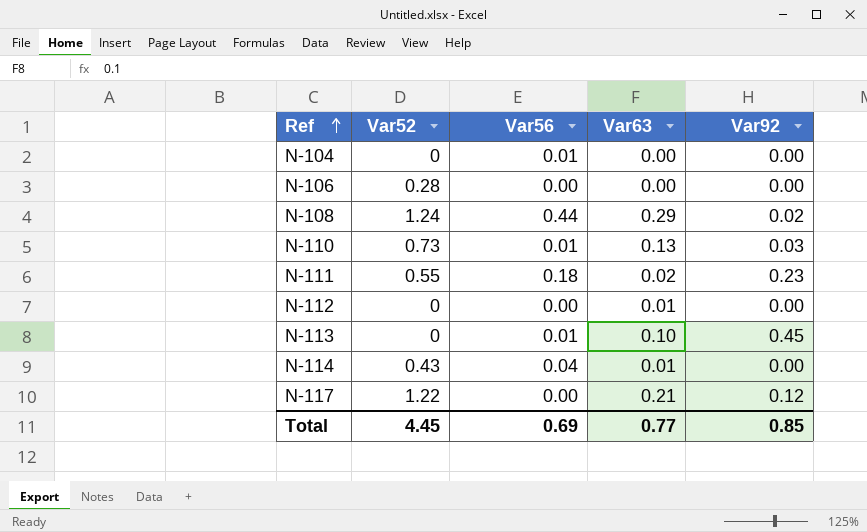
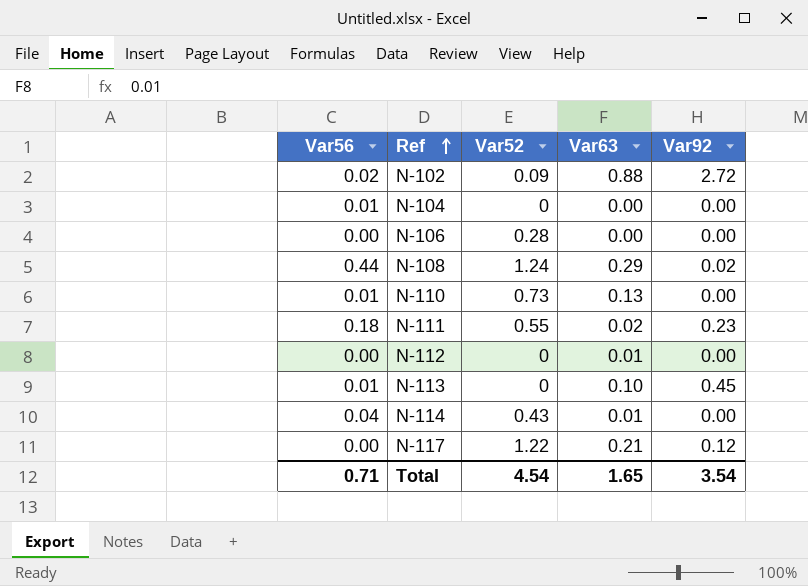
column Var56 | position: 3 -> 1
row N-102: none -> 0.02 | 0.09 | 0.88 | 2.72
N-110 | Var92: 0.03 -> 0.00
Total | Var56: 0.69 -> 0.71
Total | Var52: 4.45 -> 4.54
Total | Var63: 0.77 -> 1.65
Total | Var92: 0.85 -> 3.54

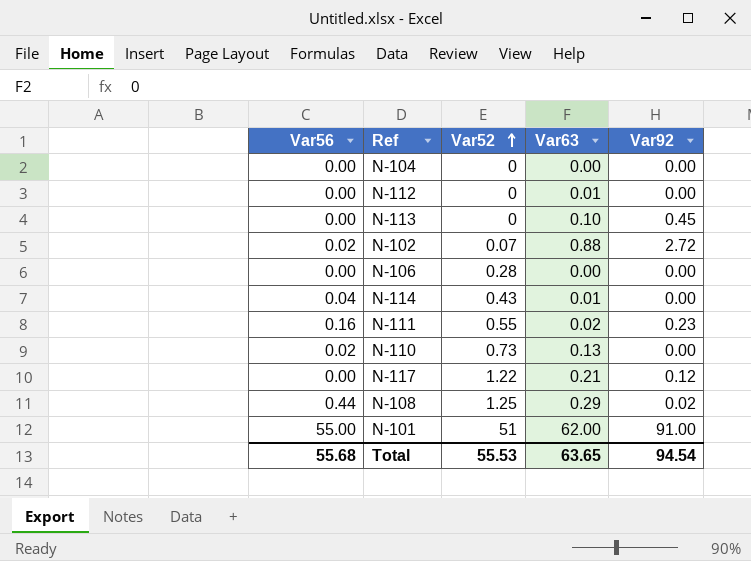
row order: Ref ascending -> Var52 ascending
N-104 | Var56: 0.01 -> 0.00
N-113 | Var56: 0.01 -> 0.00
N-102 | Var52: 0.09 -> 0.07
N-111 | Var56: 0.18 -> 0.16
N-110 | Var56: 0.01 -> 0.02
N-108 | Var52: 1.24 -> 1.25
row N-101: none -> 55.00 | 51 | 62.00 | 91.00
Total | Var56: 0.71 -> 55.68
Total | Var52: 4.54 -> 55.53
Total | Var63: 1.65 -> 63.65
Total | Var92: 3.54 -> 94.54

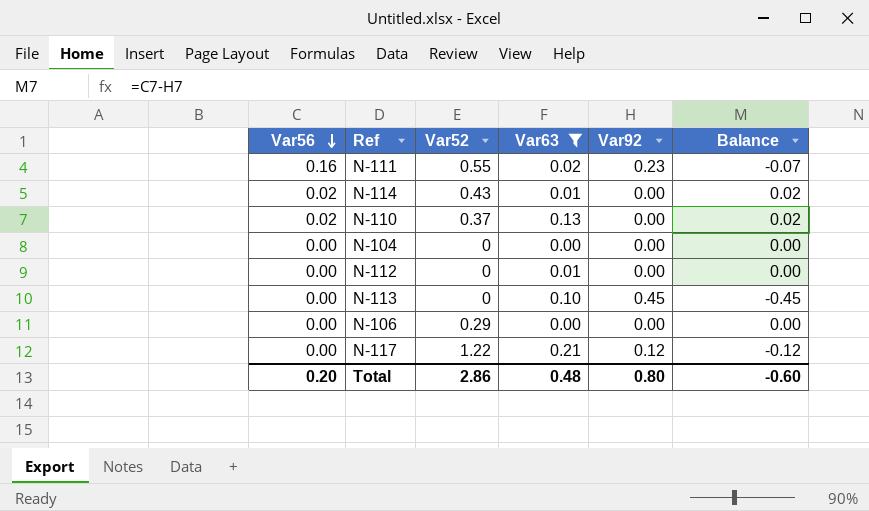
filter: none -> Var63 <= 0.21
row order: Var52 ascending -> Var56 descending
column Balance | formula: none -> [Var56] - [Var92]
N-114 | Var56: 0.04 -> 0.02
N-110 | Var52: 0.73 -> 0.37
N-106 | Var52: 0.28 -> 0.29
Total | Var56: 55.68 -> 0.20
Total | Var52: 55.53 -> 2.86
Total | Var63: 63.65 -> 0.48
Total | Var92: 94.54 -> 0.80

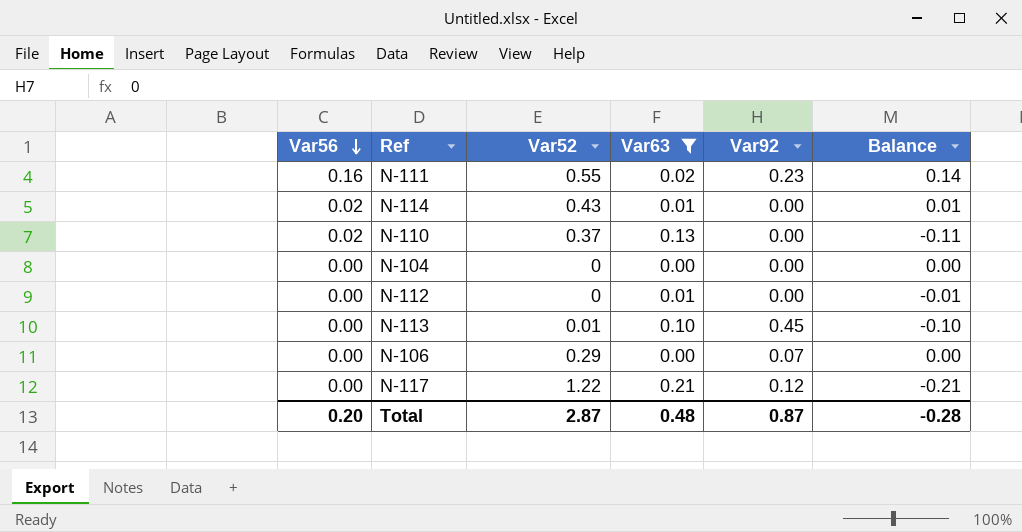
column Balance | formula: [Var56] - [Var92] -> [Var56] - [Var63]
N-113 | Var52: 0 -> 0.01
N-106 | Var92: 0.00 -> 0.07
Total | Var52: 2.86 -> 2.87
Total | Var92: 0.80 -> 0.87
Total | Balance: -0.60 -> -0.28

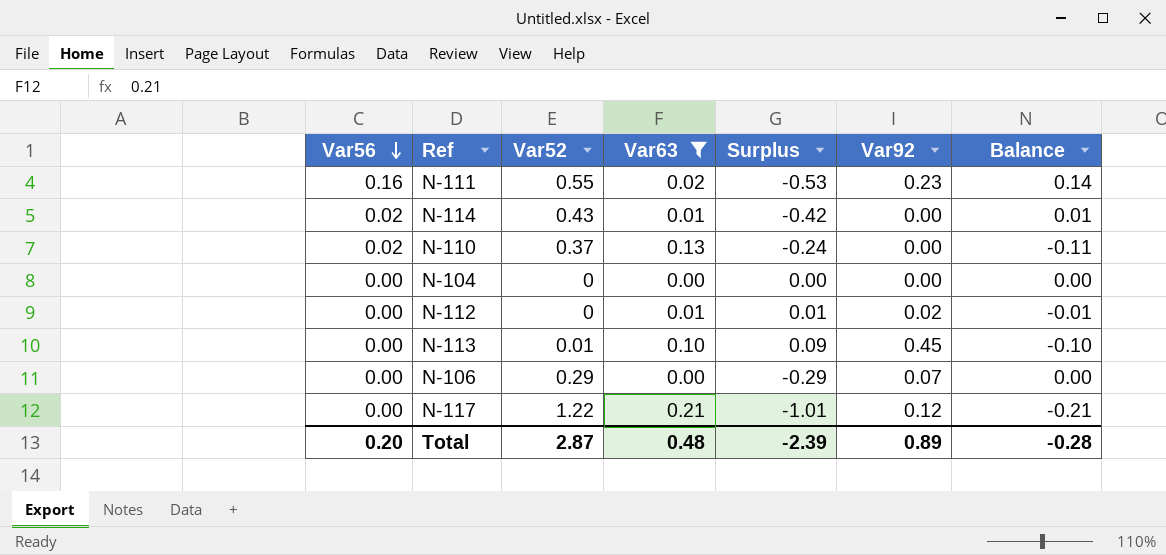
column Surplus | formula: none -> [Var63] - [Var52]
N-112 | Var92: 0.00 -> 0.02
Total | Var92: 0.87 -> 0.89

